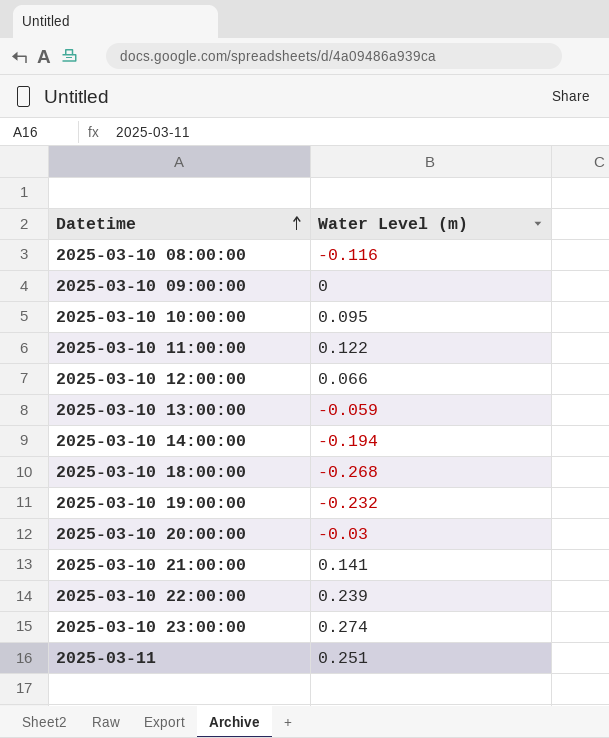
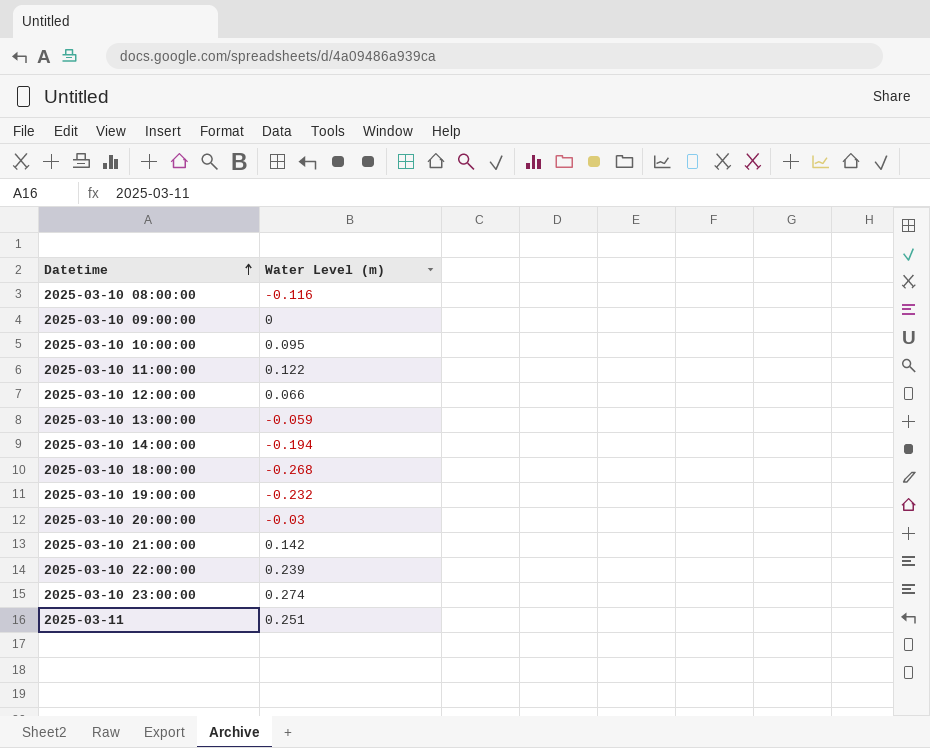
2025-03-10 21:00:00 | Water Level (m): 0.141 -> 0.142

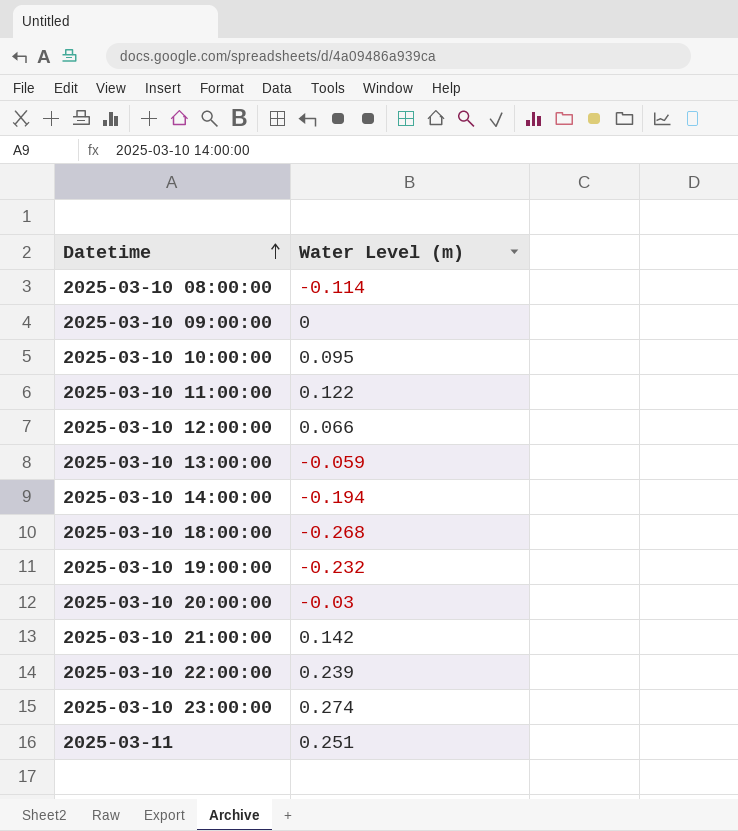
2025-03-10 08:00:00 | Water Level (m): -0.116 -> -0.114

